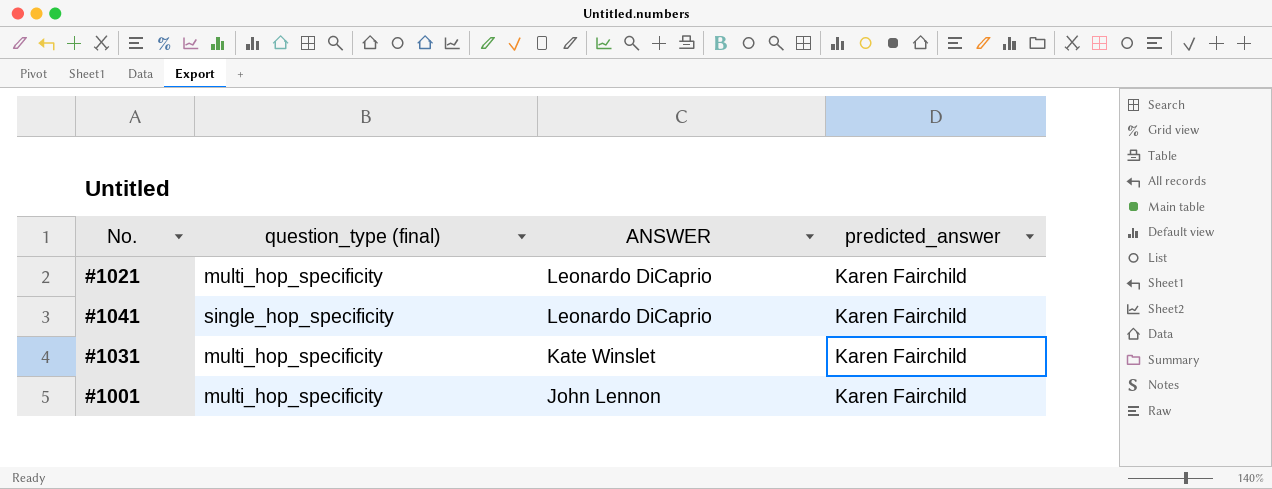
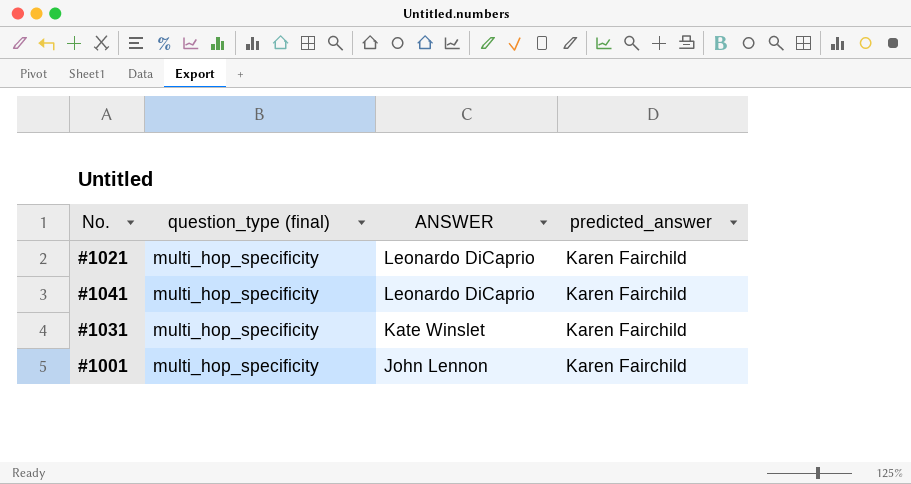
#1041 | question_type (final): single_hop_specificity -> multi_hop_specificity

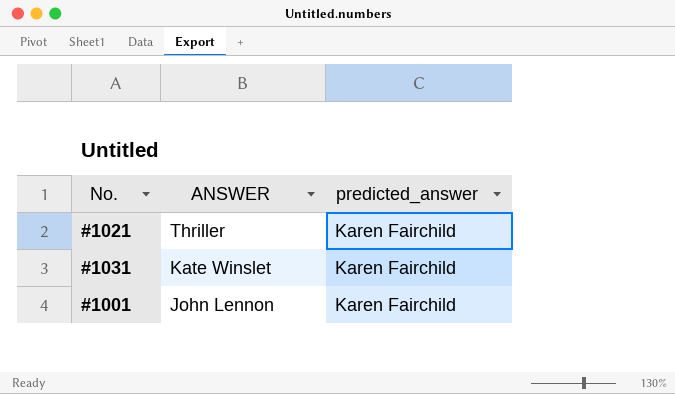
column question_type (final) | position: 2 -> none
row #1041: multi_hop_specificity | Leonardo DiCaprio | Karen Fairchild -> none
#1021 | ANSWER: Leonardo DiCaprio -> Thriller

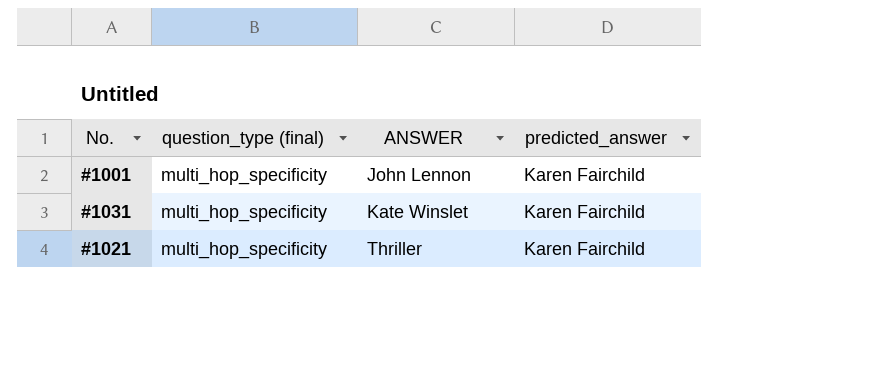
row order: ANSWER descending -> ANSWER ascending
column question_type (final) | position: none -> 2

